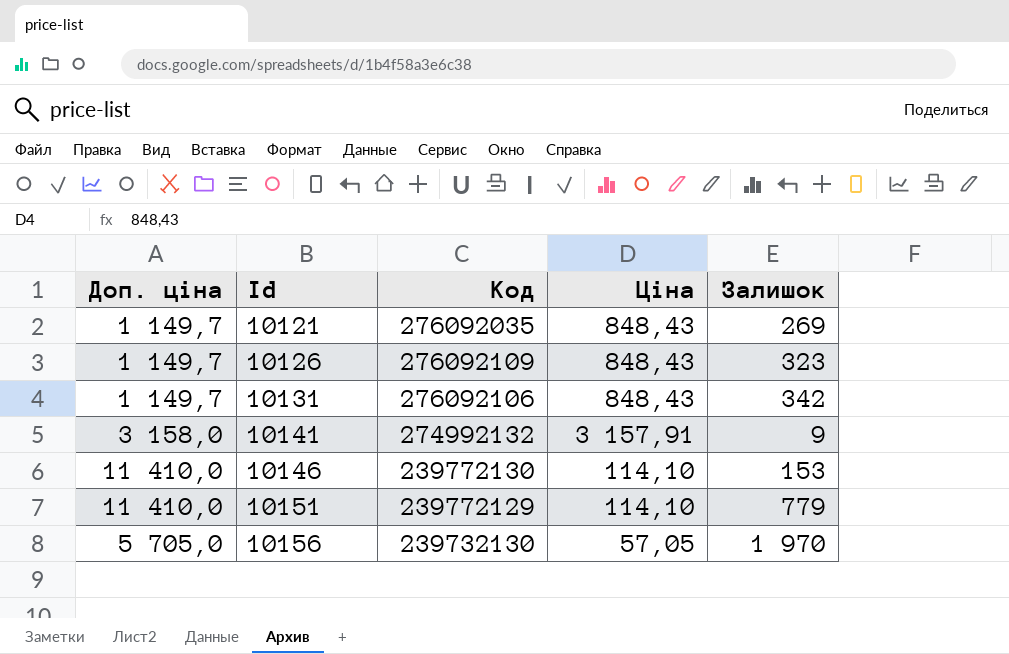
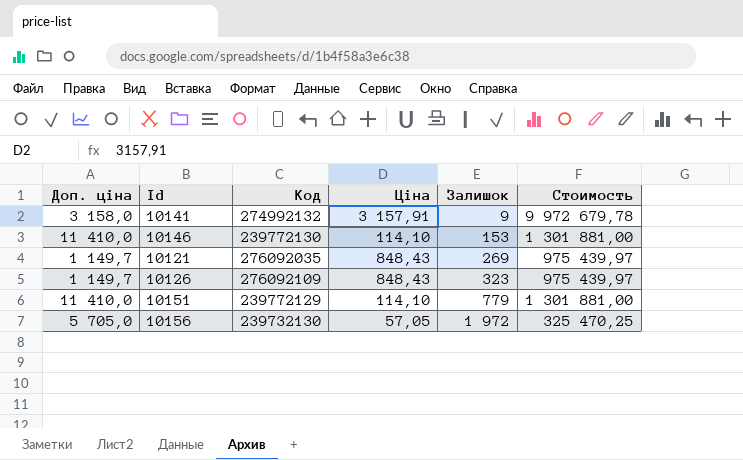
row order: Id ascending -> Залишок ascending
column Стоимость | formula: none -> [Доп. ціна] * [Ціна]
row 10131: 1 149,7 | 276092106 | 848,43 | 342 -> none
10156 | Залишок: 1 970 -> 1 972

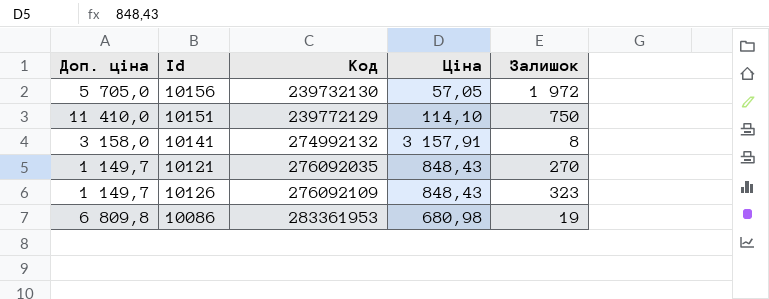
row order: Залишок ascending -> Код ascending
column Стоимость | formula: [Доп. ціна] * [Ціна] -> none
row 10146: 11 410,0 | 239772130 | 114,10 | 153 | 1 301 881,00 -> none
10151 | Залишок: 779 -> 750
10141 | Залишок: 9 -> 8
10121 | Залишок: 269 -> 270
row 10086: none -> 6 809,8 | 283361953 | 680,98 | 19

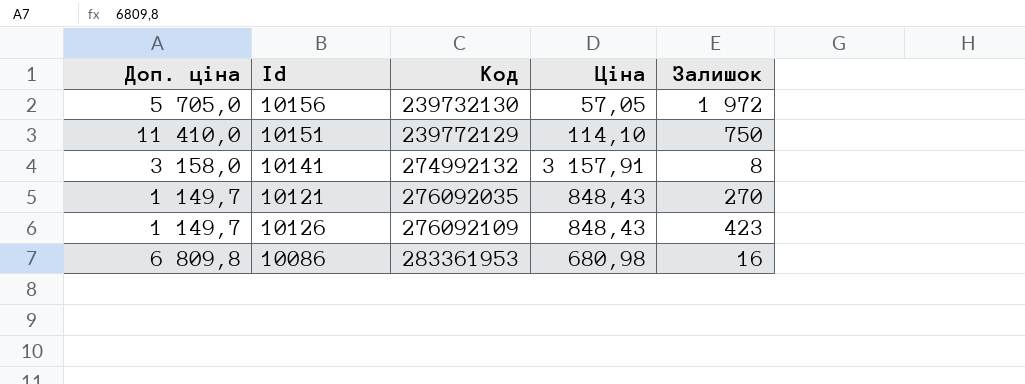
10126 | Залишок: 323 -> 423
10086 | Залишок: 19 -> 16

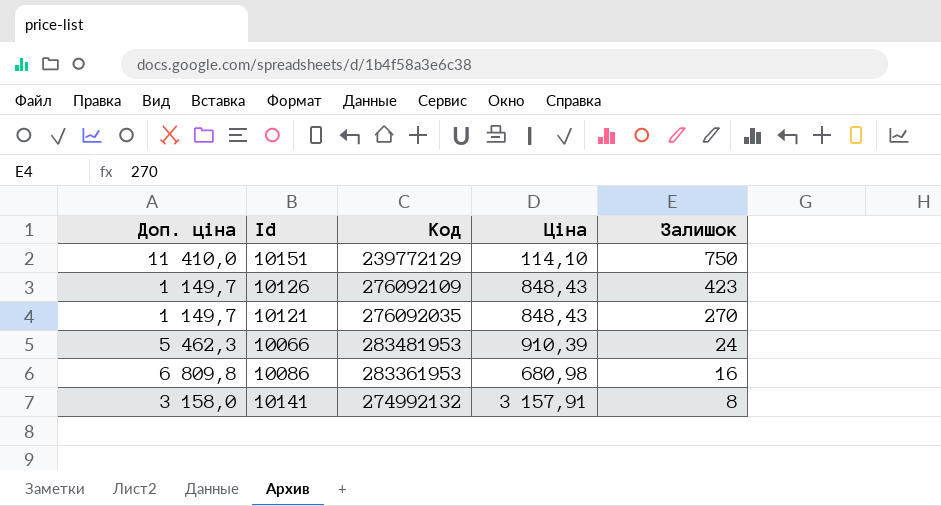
row order: Код ascending -> Залишок descending
row 10156: 5 705,0 | 239732130 | 57,05 | 1 972 -> none
row 10066: none -> 5 462,3 | 283481953 | 910,39 | 24

